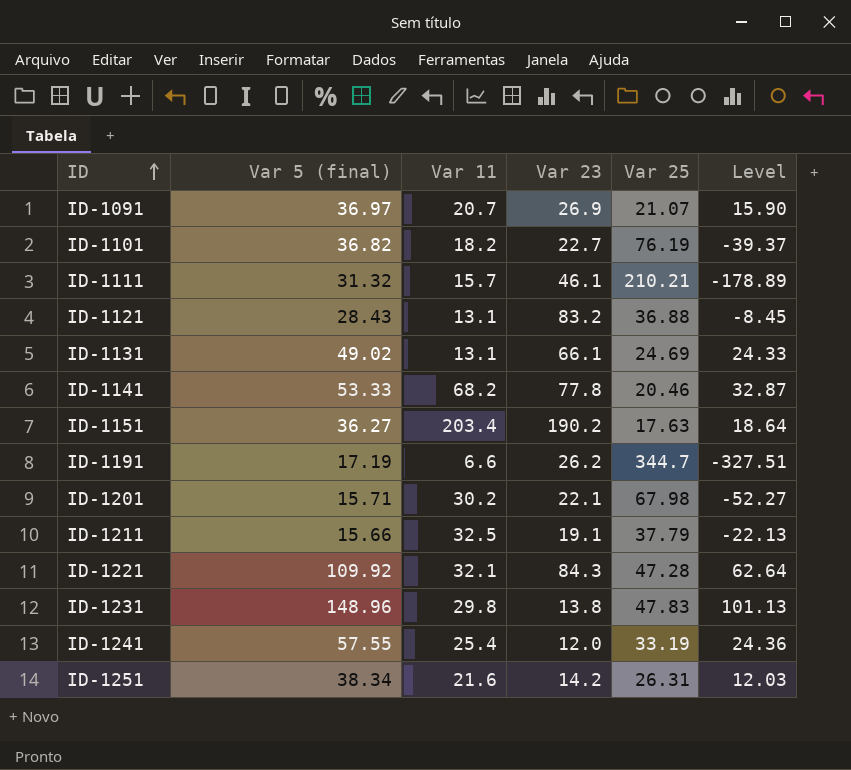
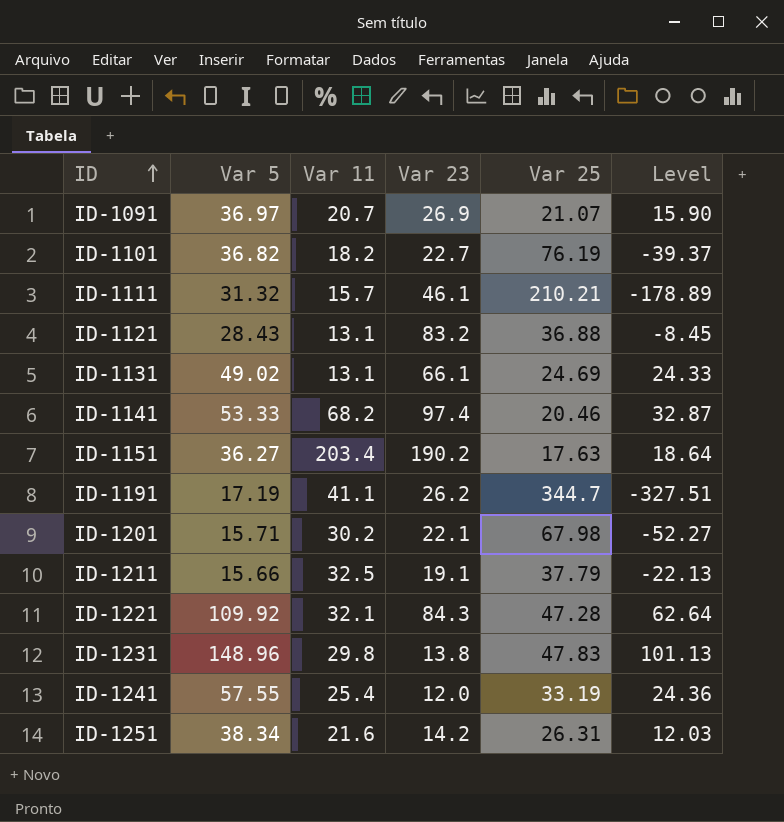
column name: Var 5 (final) -> Var 5
ID-1141 | Var 23: 77.8 -> 97.4
ID-1191 | Var 11: 6.6 -> 41.1

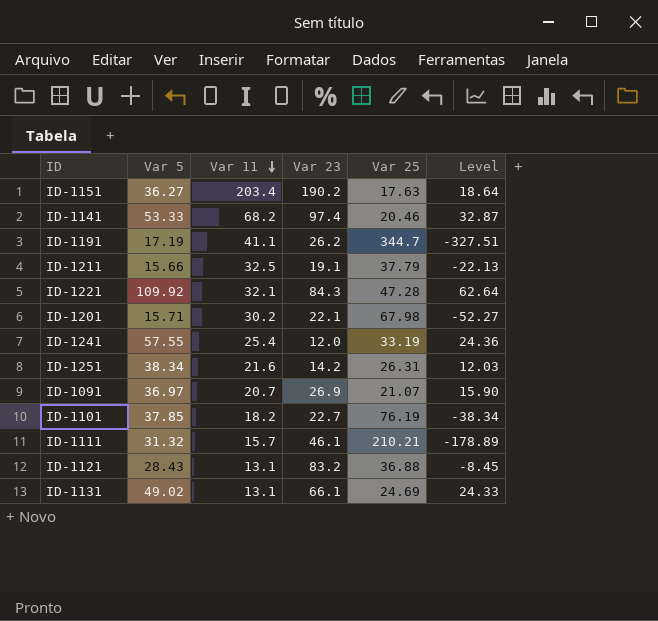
row order: ID ascending -> Var 11 descending
row ID-1231: 148.96 | 29.8 | 13.8 | 47.83 | 101.13 -> none
ID-1101 | Var 5: 36.82 -> 37.85
ID-1101 | Level: -39.37 -> -38.34

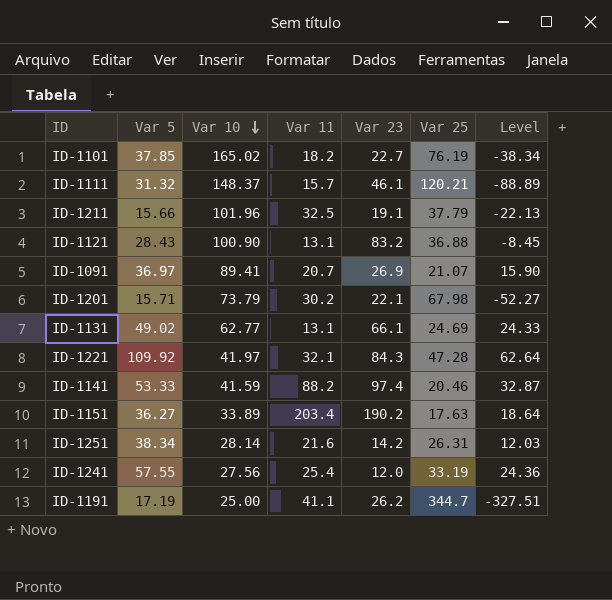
row order: Var 11 descending -> Var 10 descending
column Var 10 | position: none -> 3
ID-1111 | Var 25: 210.21 -> 120.21
ID-1111 | Level: -178.89 -> -88.89
ID-1141 | Var 11: 68.2 -> 88.2

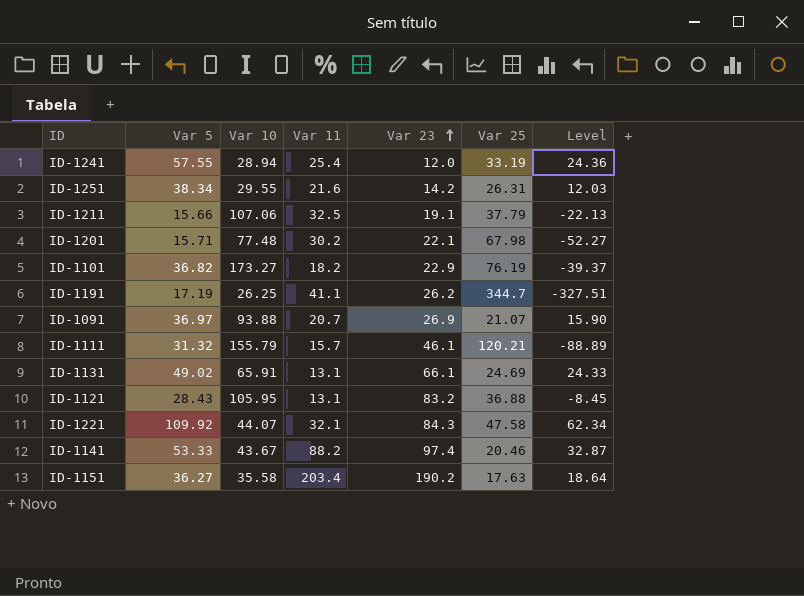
row order: Var 10 descending -> Var 23 ascending
ID-1241 | Var 10: 27.56 -> 28.94
ID-1251 | Var 10: 28.14 -> 29.55
ID-1211 | Var 10: 101.96 -> 107.06
ID-1201 | Var 10: 73.79 -> 77.48
ID-1101 | Var 5: 37.85 -> 36.82
ID-1101 | Var 10: 165.02 -> 173.27
ID-1101 | Var 23: 22.7 -> 22.9
ID-1101 | Level: -38.34 -> -39.37
ID-1191 | Var 10: 25.00 -> 26.25
ID-1091 | Var 10: 89.41 -> 93.88
ID-1111 | Var 10: 148.37 -> 155.79
ID-1131 | Var 10: 62.77 -> 65.91
ID-1121 | Var 10: 100.90 -> 105.95
ID-1221 | Var 10: 41.97 -> 44.07
ID-1221 | Var 25: 47.28 -> 47.58
ID-1221 | Level: 62.64 -> 62.34
ID-1141 | Var 10: 41.59 -> 43.67
ID-1151 | Var 10: 33.89 -> 35.58

